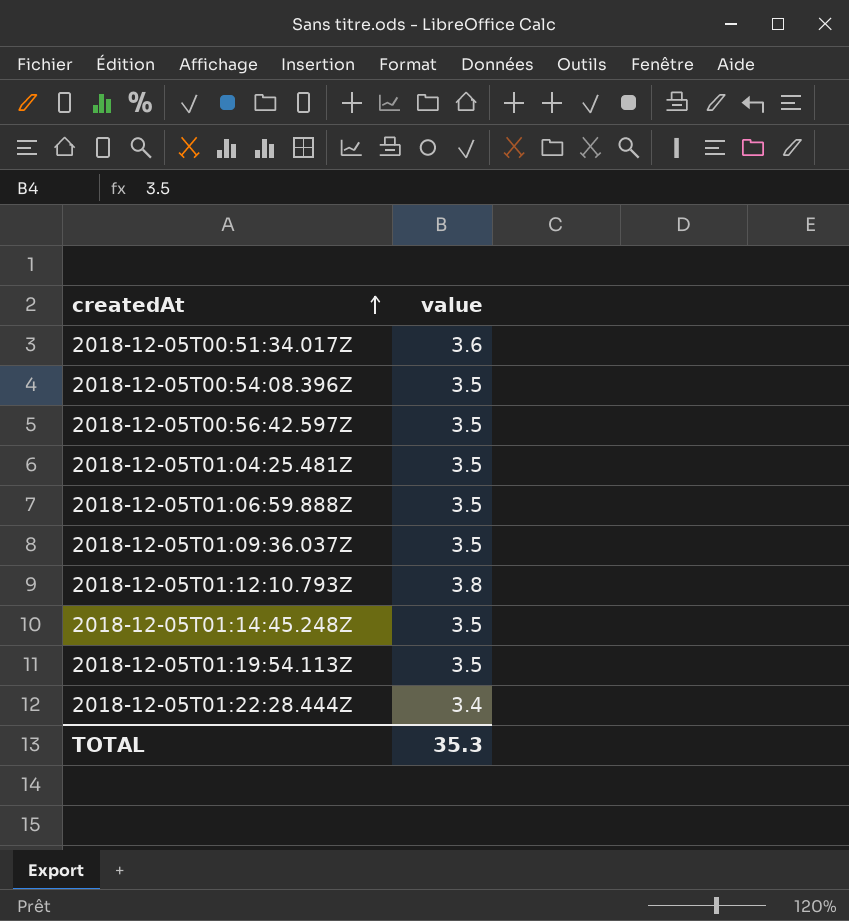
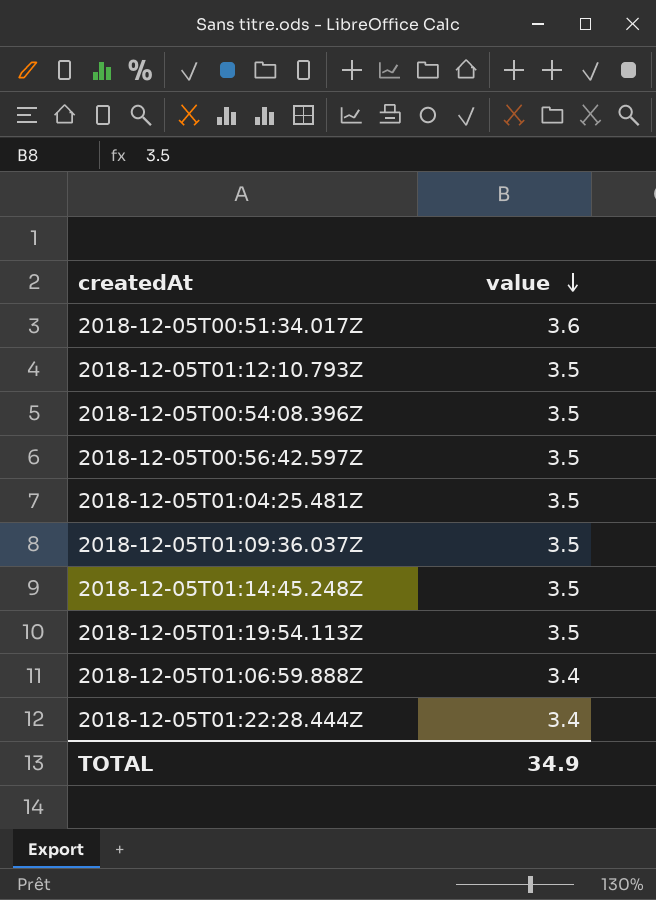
row order: createdAt ascending -> value descending
2018-12-05T01:12:10.793Z | value: 3.8 -> 3.5
2018-12-05T01:06:59.888Z | value: 3.5 -> 3.4
TOTAL | value: 35.3 -> 34.9

